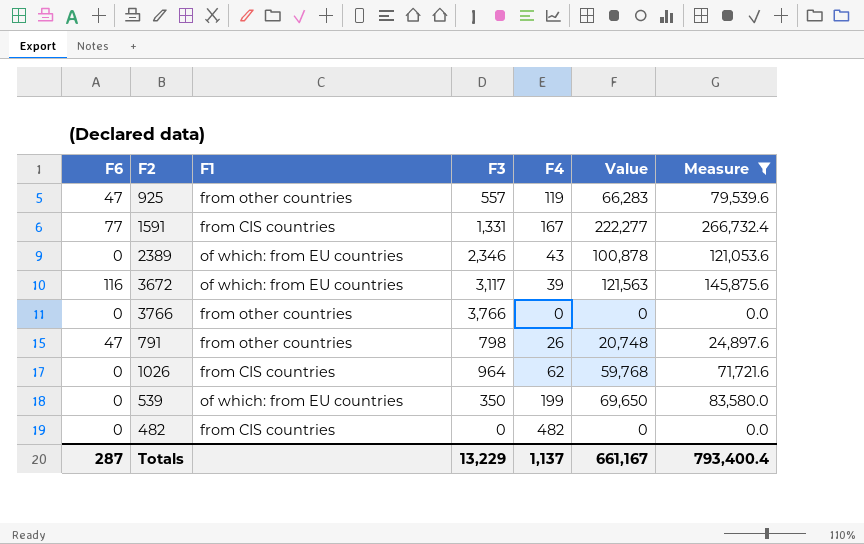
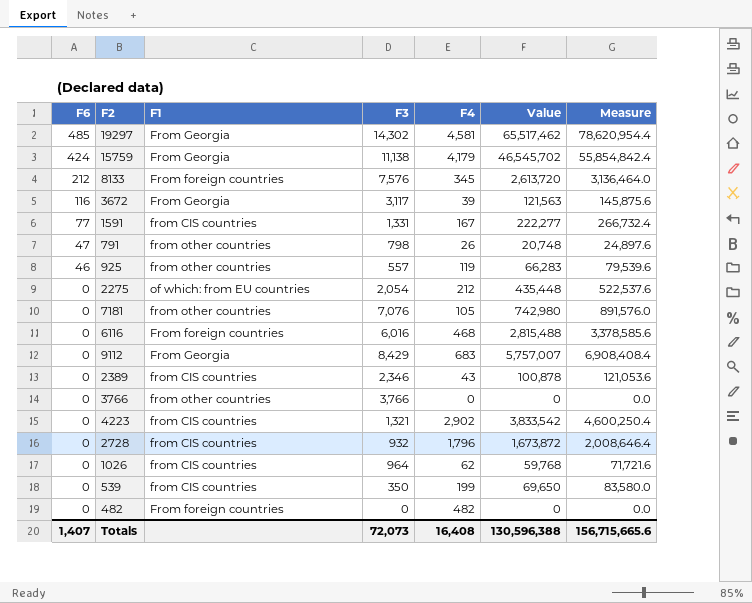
filter: Measure <= 266,732.4 -> none
row order: none -> F6 descending
3672 | F1: of which: from EU countries -> From Georgia
925 | F6: 47 -> 46
2389 | F1: of which: from EU countries -> from CIS countries
539 | F1: of which: from EU countries -> from CIS countries
482 | F1: from CIS countries -> From foreign countries
Totals | F6: 287 -> 1,407
Totals | F3: 13,229 -> 72,073
Totals | F4: 1,137 -> 16,408
Totals | Value: 661,167 -> 130,596,388
Totals | Measure: 793,400.4 -> 156,715,665.6

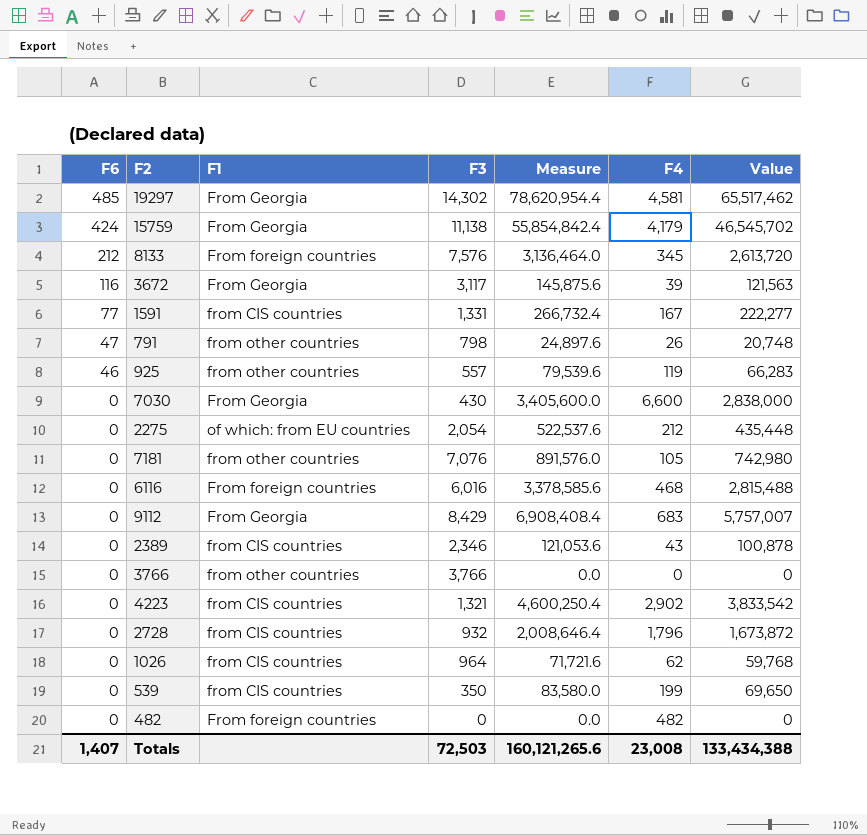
column Measure | position: 7 -> 5
row 7030: none -> 0 | From Georgia | 430 | 3,405,600.0 | 6,600 | 2,838,000
Totals | F3: 72,073 -> 72,503
Totals | Measure: 156,715,665.6 -> 160,121,265.6
Totals | F4: 16,408 -> 23,008
Totals | Value: 130,596,388 -> 133,434,388

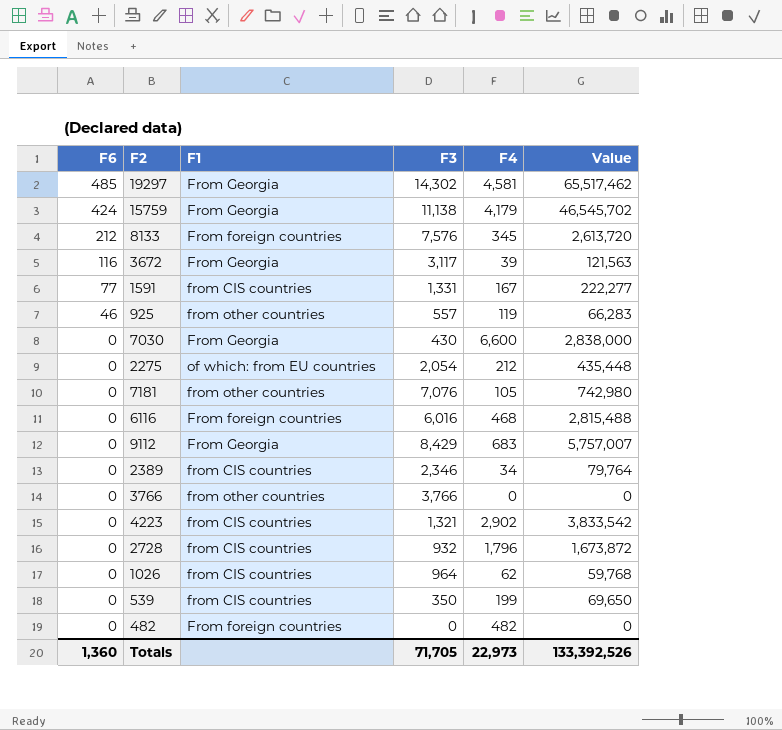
column Measure | formula: [Value] * 1.2 -> none
row 791: 47 | from other countries | 798 | 24,897.6 | 26 | 20,748 -> none
2389 | F4: 43 -> 34
2389 | Value: 100,878 -> 79,764
Totals | F6: 1,407 -> 1,360
Totals | F3: 72,503 -> 71,705
Totals | F4: 23,008 -> 22,973
Totals | Value: 133,434,388 -> 133,392,526

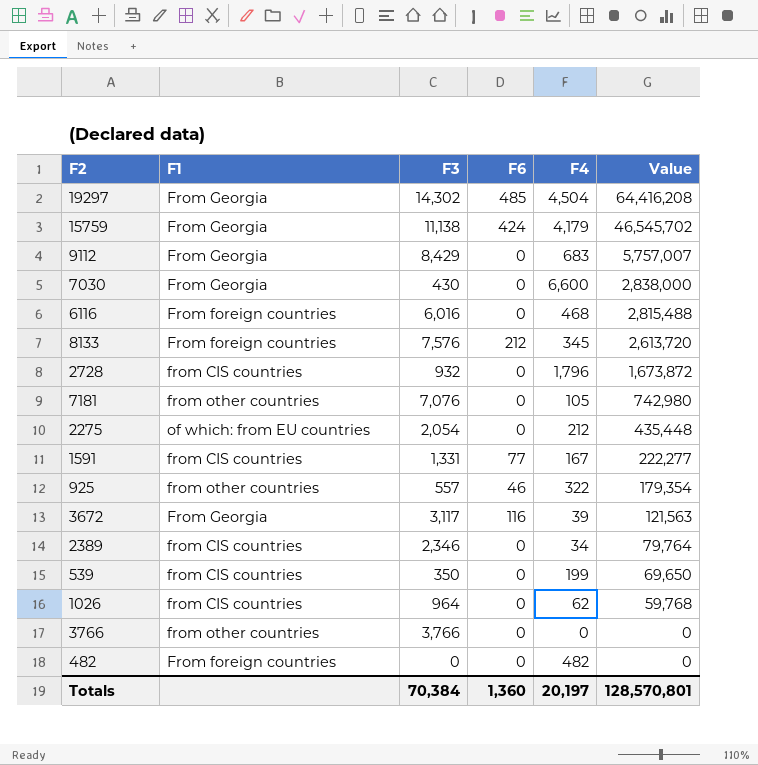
row order: F6 descending -> Value descending
column F6 | position: 1 -> 4
row 4223: 0 | from CIS countries | 1,321 | 2,902 | 3,833,542 -> none
19297 | F4: 4,581 -> 4,504
19297 | Value: 65,517,462 -> 64,416,208
925 | F4: 119 -> 322
925 | Value: 66,283 -> 179,354
Totals | F3: 71,705 -> 70,384
Totals | F4: 22,973 -> 20,197
Totals | Value: 133,392,526 -> 128,570,801

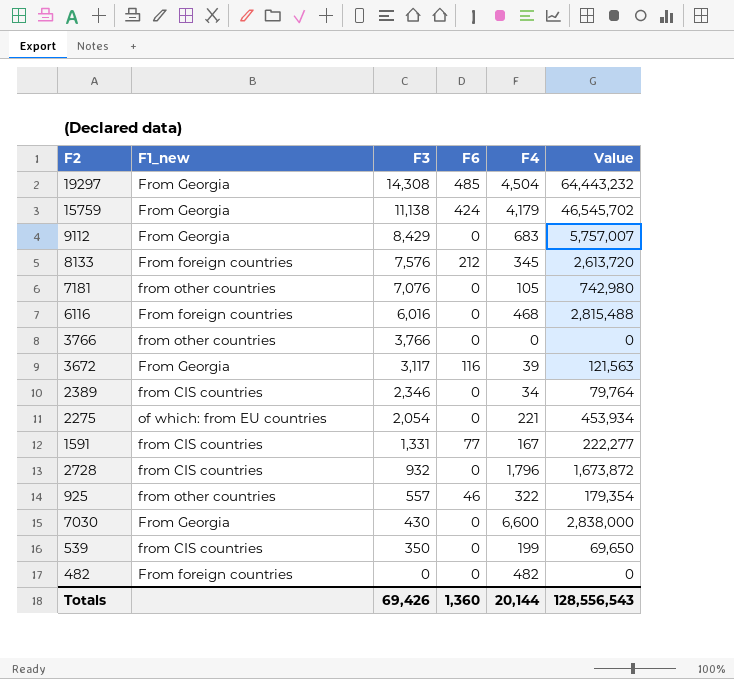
row order: Value descending -> F3 descending
column name: F1 -> F1_new
row 1026: from CIS countries | 964 | 0 | 62 | 59,768 -> none
19297 | F3: 14,302 -> 14,308
19297 | Value: 64,416,208 -> 64,443,232
2275 | F4: 212 -> 221
2275 | Value: 435,448 -> 453,934
Totals | F3: 70,384 -> 69,426
Totals | F4: 20,197 -> 20,144
Totals | Value: 128,570,801 -> 128,556,543

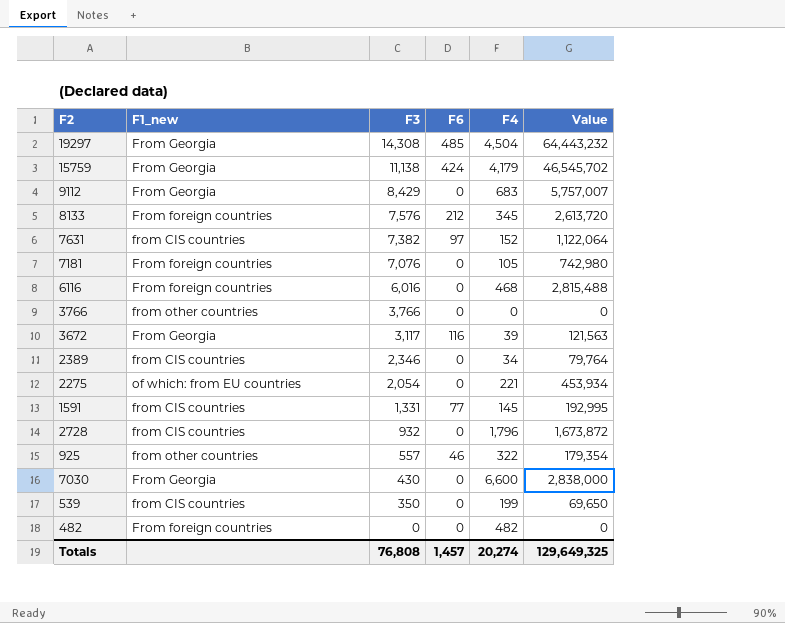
row 7631: none -> from CIS countries | 7,382 | 97 | 152 | 1,122,064
7181 | F1_new: from other countries -> From foreign countries
1591 | F4: 167 -> 145
1591 | Value: 222,277 -> 192,995
Totals | F3: 69,426 -> 76,808
Totals | F6: 1,360 -> 1,457
Totals | F4: 20,144 -> 20,274
Totals | Value: 128,556,543 -> 129,649,325

